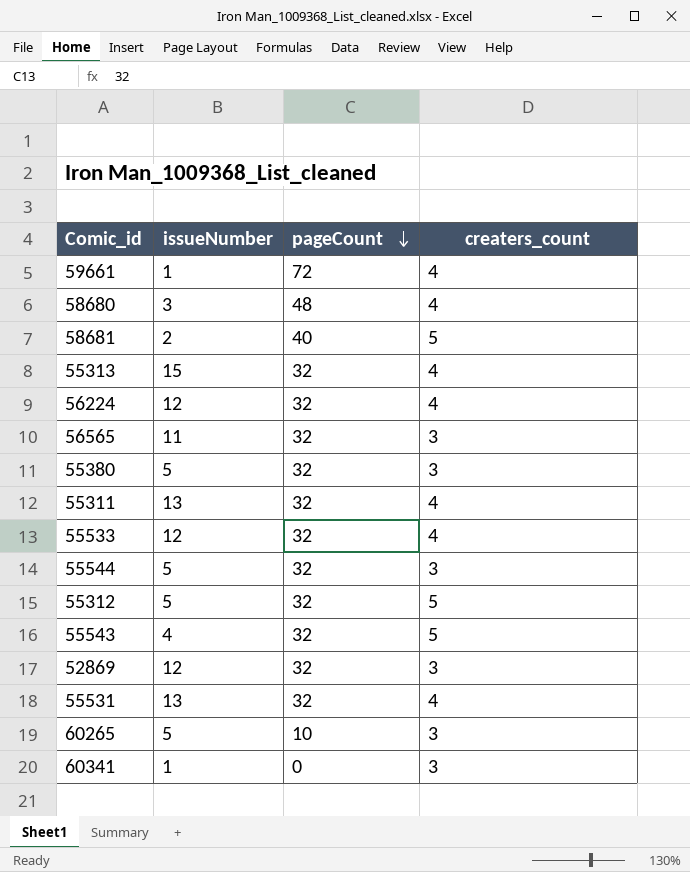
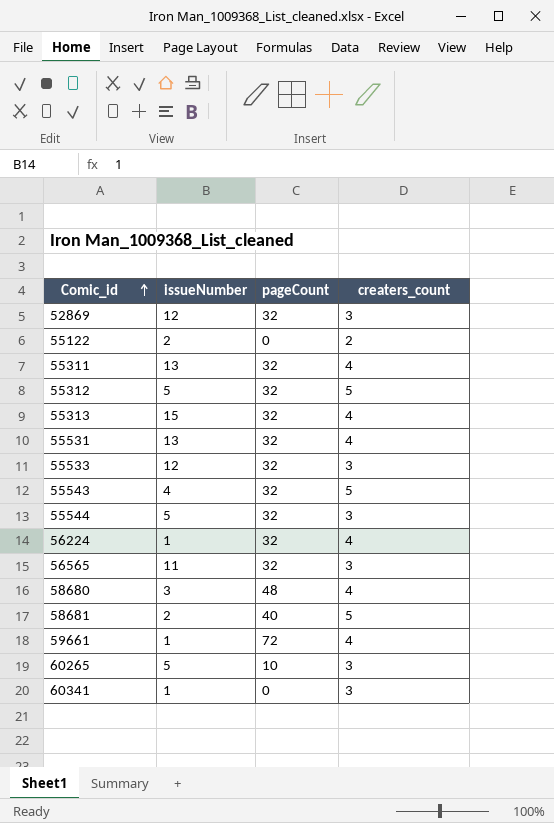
row order: pageCount descending -> Comic_id ascending
row 55380: 5 | 32 | 3 -> none
row 55122: none -> 2 | 0 | 2
55533 | creaters_count: 4 -> 3
56224 | issueNumber: 12 -> 1

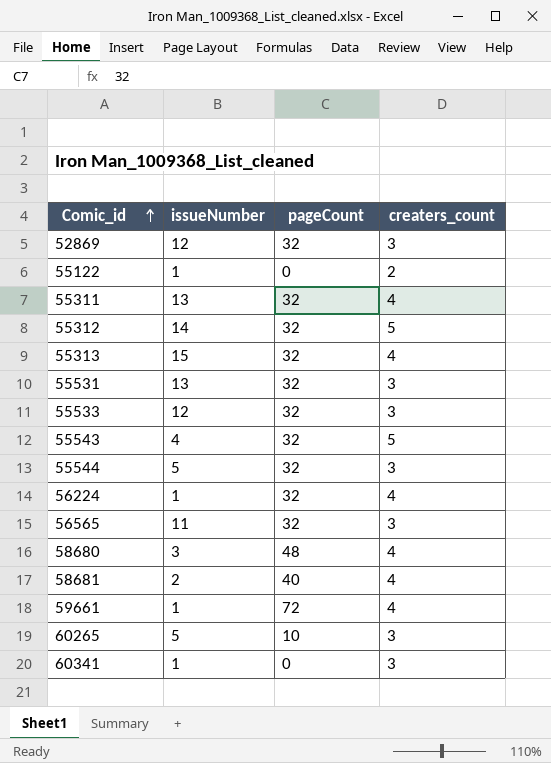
55122 | issueNumber: 2 -> 1
55312 | issueNumber: 5 -> 14
55531 | creaters_count: 4 -> 3
58681 | creaters_count: 5 -> 4

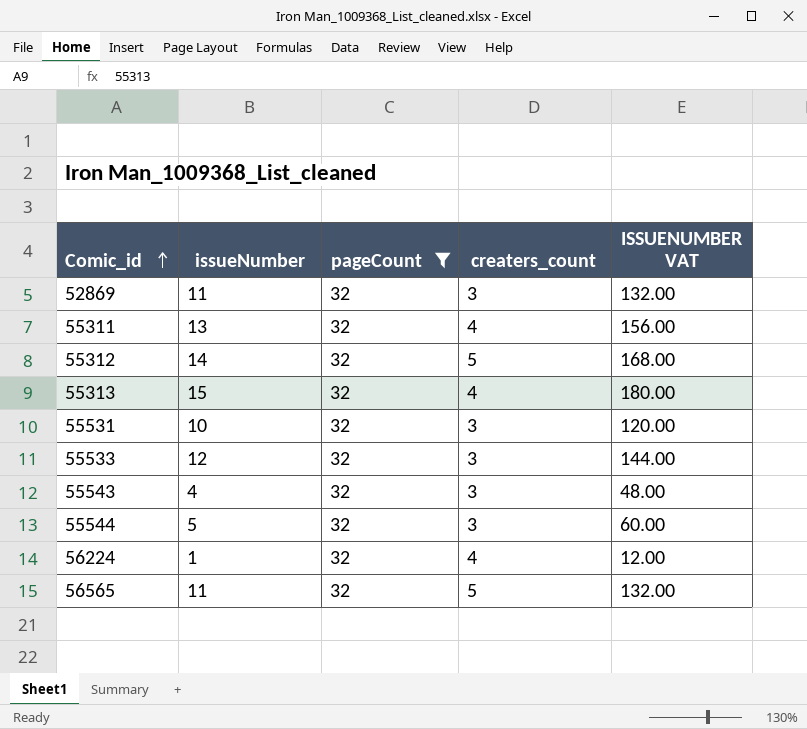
filter: none -> pageCount = 32
column ISSUENUMBER VAT | formula: none -> [issueNumber] * 12
52869 | issueNumber: 12 -> 11
55531 | issueNumber: 13 -> 10
55543 | creaters_count: 5 -> 3
56565 | creaters_count: 3 -> 5

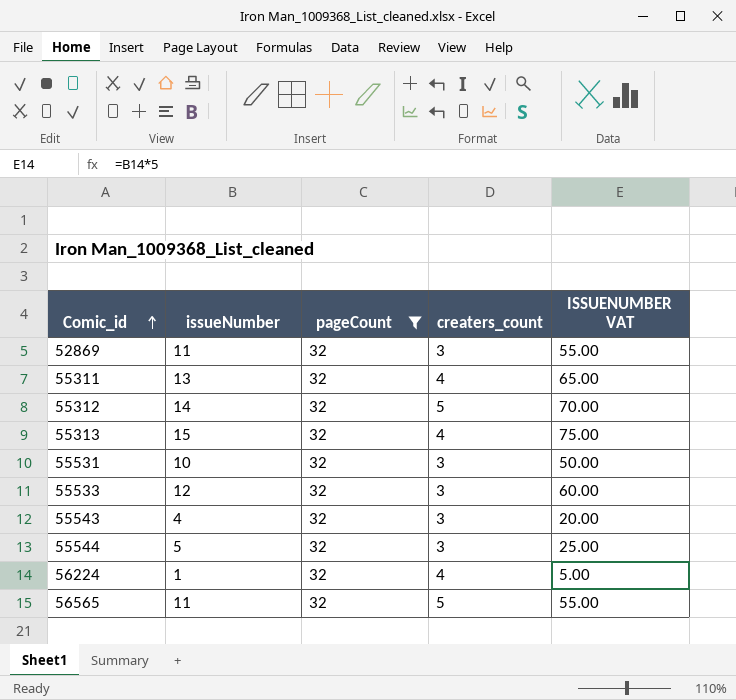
column ISSUENUMBER VAT | formula: [issueNumber] * 12 -> [issueNumber] * 5

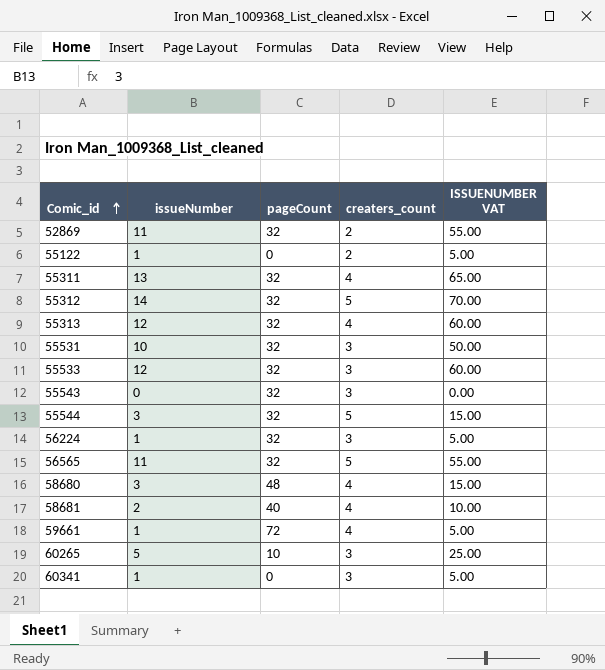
filter: pageCount = 32 -> none
52869 | creaters_count: 3 -> 2
55313 | issueNumber: 15 -> 12
55313 | ISSUENUMBER VAT: 75.00 -> 60.00
55543 | issueNumber: 4 -> 0
55543 | ISSUENUMBER VAT: 20.00 -> 0.00
55544 | issueNumber: 5 -> 3
55544 | creaters_count: 3 -> 5
55544 | ISSUENUMBER VAT: 25.00 -> 15.00
56224 | creaters_count: 4 -> 3

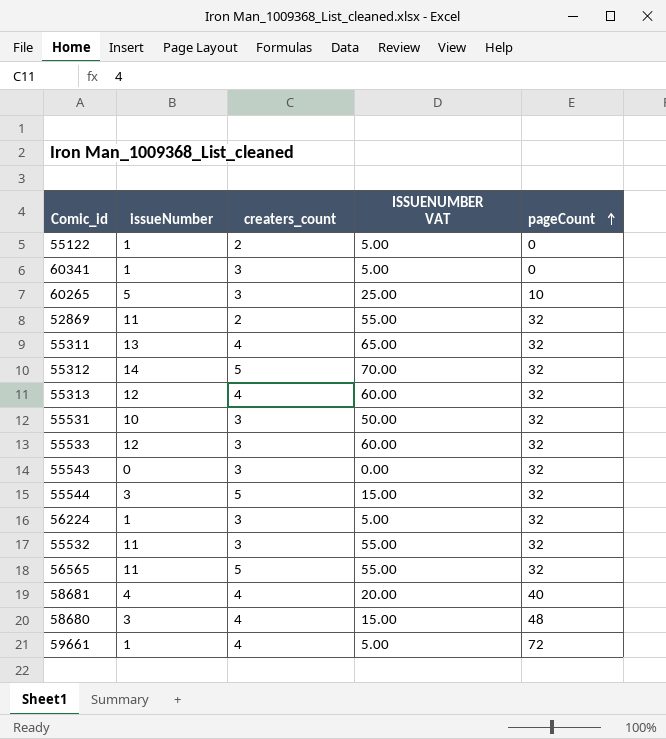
row order: Comic_id ascending -> pageCount ascending
column pageCount | position: 3 -> 5
row 55532: none -> 11 | 3 | 55.00 | 32
58681 | issueNumber: 2 -> 4
58681 | ISSUENUMBER VAT: 10.00 -> 20.00

